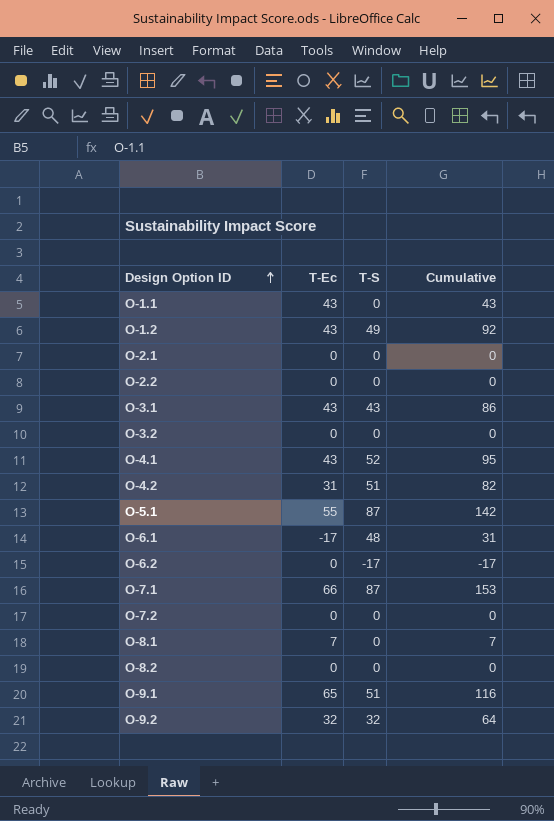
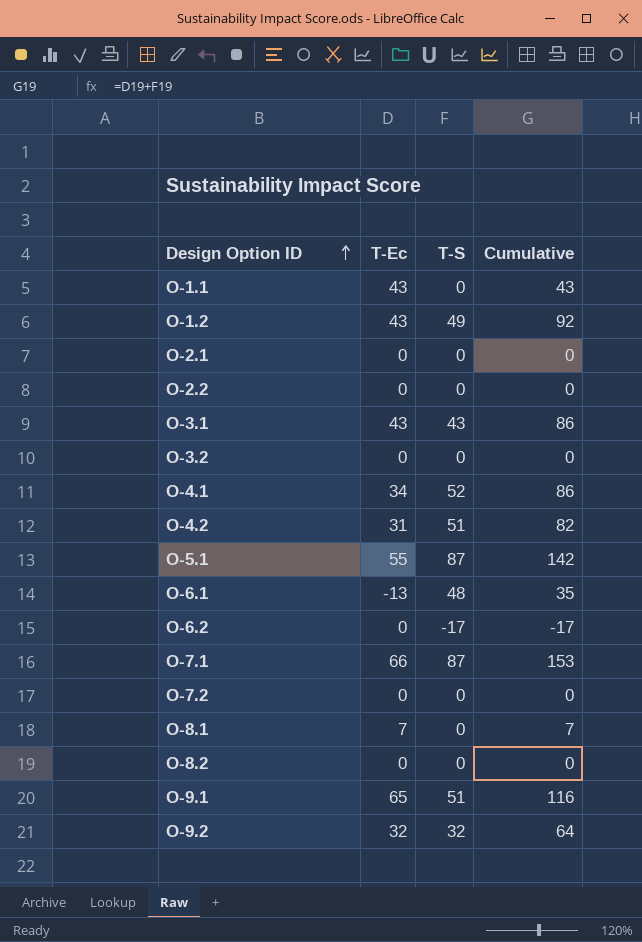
O-4.1 | T-Ec: 43 -> 34
O-4.1 | Cumulative: 95 -> 86
O-6.1 | T-Ec: -17 -> -13
O-6.1 | Cumulative: 31 -> 35

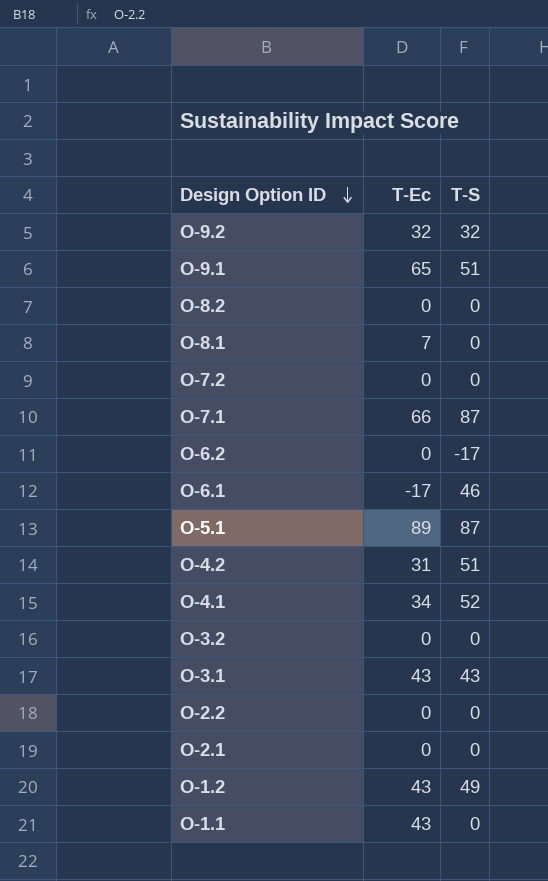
row order: Design Option ID ascending -> Design Option ID descending
column Cumulative | formula: [T-Ec] + [T-S] -> none
O-6.1 | T-Ec: -13 -> -17
O-6.1 | T-S: 48 -> 46
O-5.1 | T-Ec: 55 -> 89

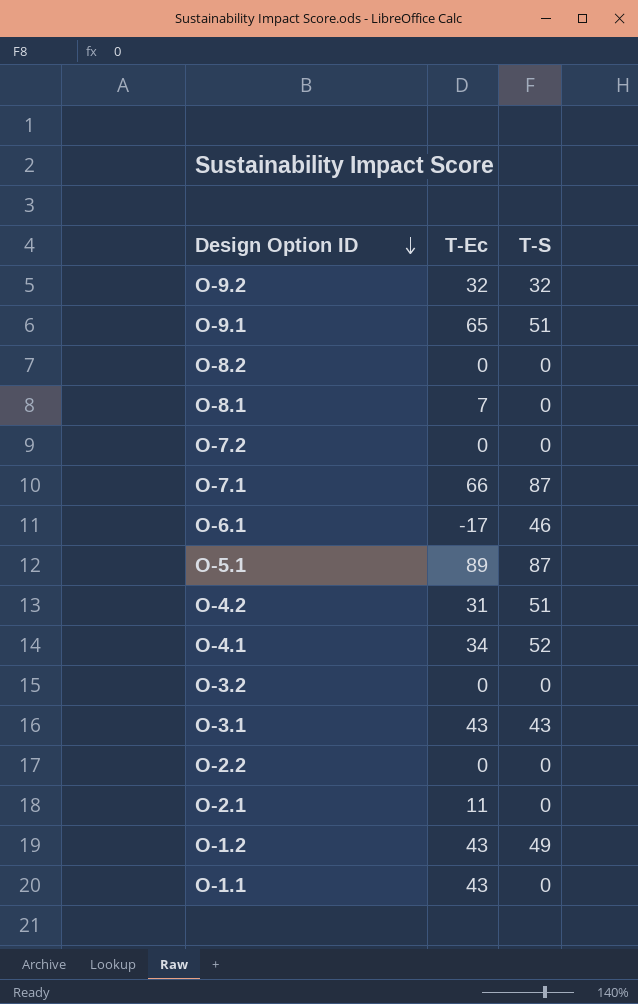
row O-6.2: 0 | -17 -> none
O-2.1 | T-Ec: 0 -> 11

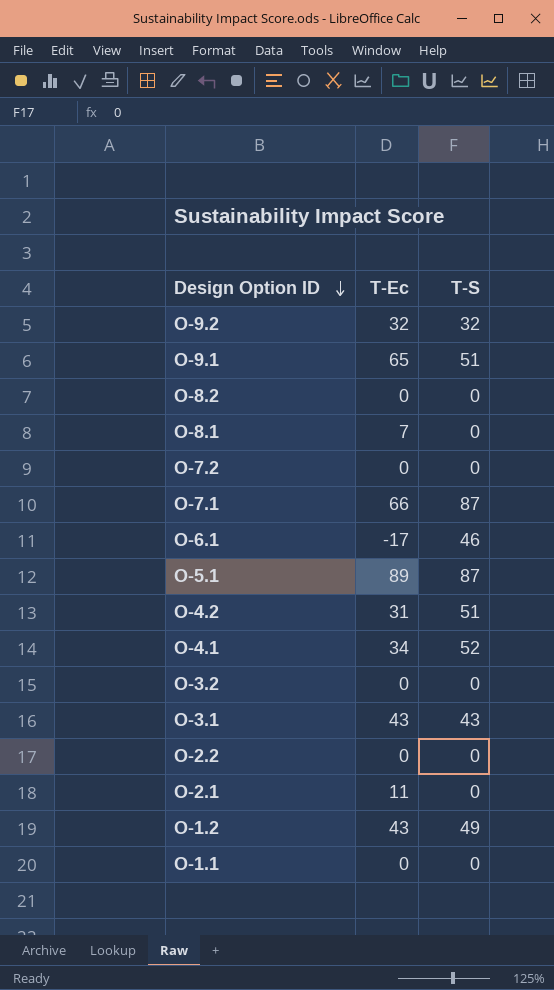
O-1.1 | T-Ec: 43 -> 0

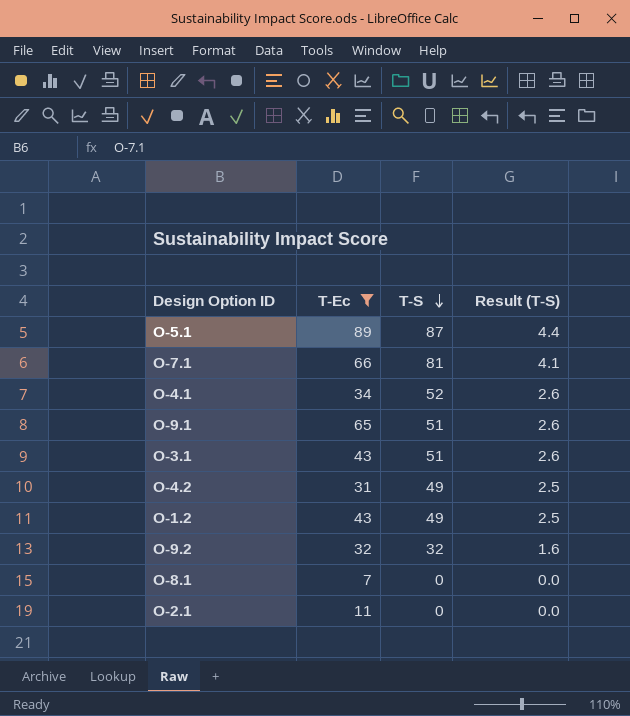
filter: none -> T-Ec >= 7
row order: Design Option ID descending -> T-S descending
column Result (T-S) | formula: none -> [T-S] * 0.05
O-7.1 | T-S: 87 -> 81
O-3.1 | T-S: 43 -> 51
O-4.2 | T-S: 51 -> 49

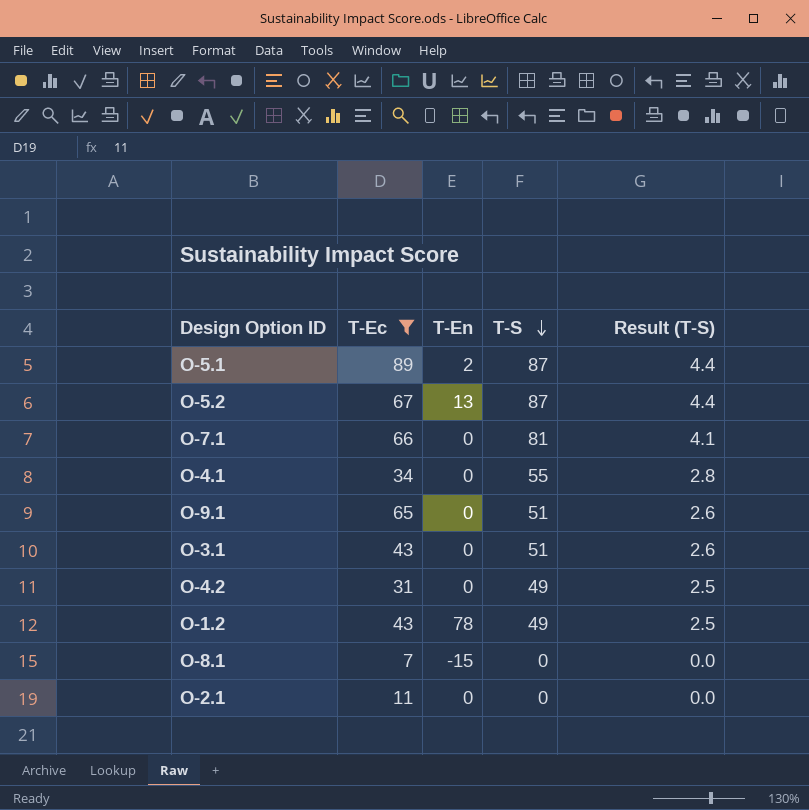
column T-En | position: none -> 3
row O-9.2: 32 | 32 | 1.6 -> none
row O-5.2: none -> 67 | 13 | 87 | 4.4
O-4.1 | T-S: 52 -> 55
O-4.1 | Result (T-S): 2.6 -> 2.8

